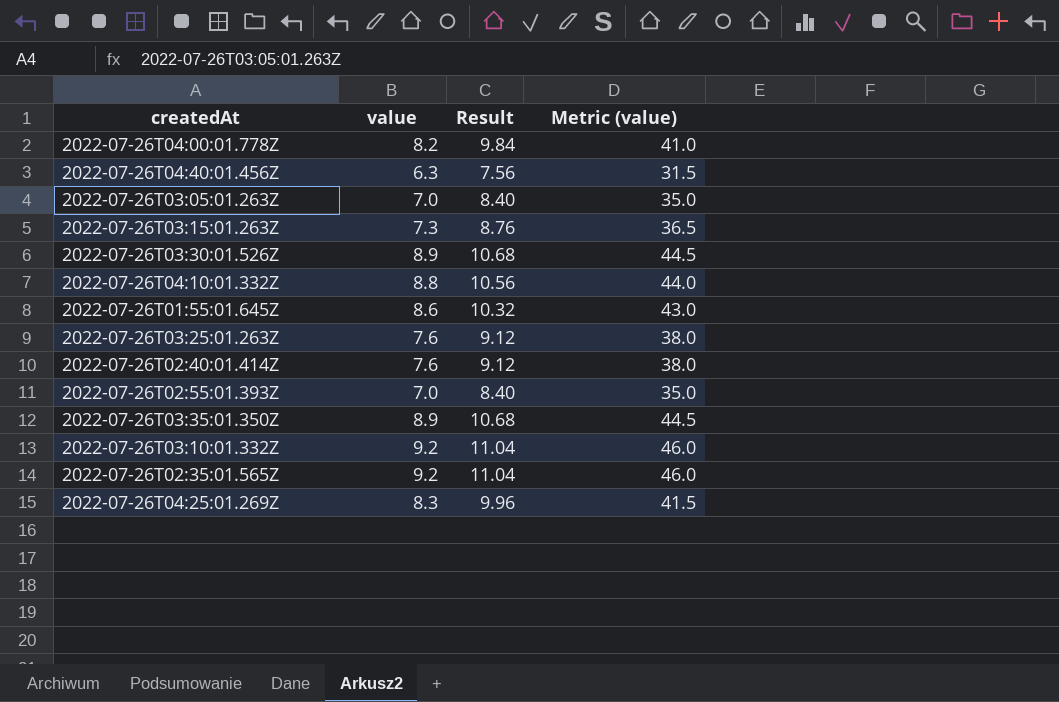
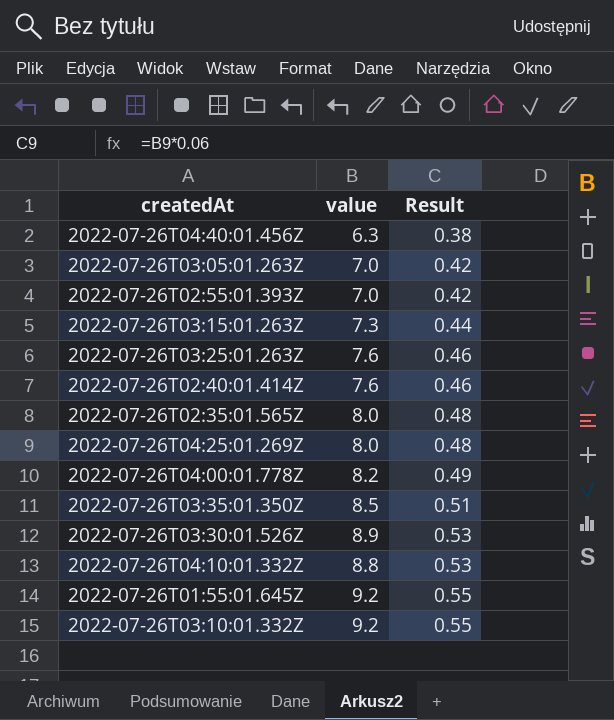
row order: none -> Result ascending
column Metric (value) | formula: [value] * 5 -> none
column Result | formula: [value] * 1.2 -> [value] * 0.06
2022-07-26T02:35:01.565Z | value: 9.2 -> 8.0
2022-07-26T04:25:01.269Z | value: 8.3 -> 8.0
2022-07-26T03:35:01.350Z | value: 8.9 -> 8.5
2022-07-26T01:55:01.645Z | value: 8.6 -> 9.2

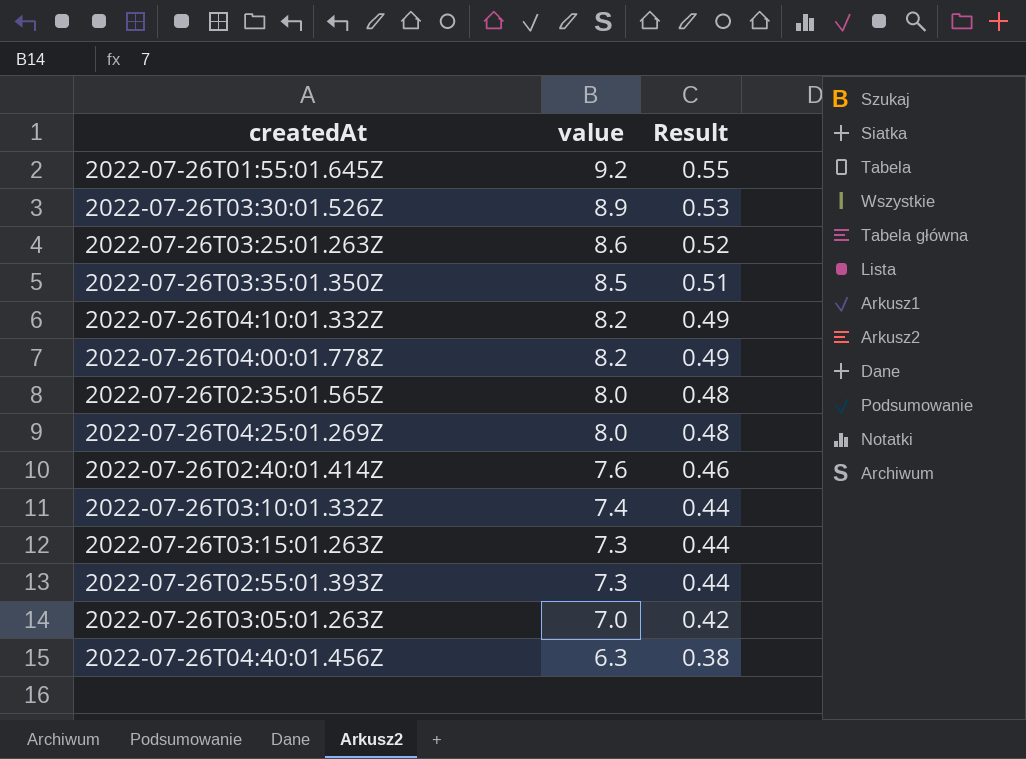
row order: Result ascending -> value descending
2022-07-26T03:25:01.263Z | value: 7.6 -> 8.6
2022-07-26T03:25:01.263Z | Result: 0.46 -> 0.52
2022-07-26T04:10:01.332Z | value: 8.8 -> 8.2
2022-07-26T04:10:01.332Z | Result: 0.53 -> 0.49
2022-07-26T03:10:01.332Z | value: 9.2 -> 7.4
2022-07-26T03:10:01.332Z | Result: 0.55 -> 0.44
2022-07-26T02:55:01.393Z | value: 7.0 -> 7.3
2022-07-26T02:55:01.393Z | Result: 0.42 -> 0.44

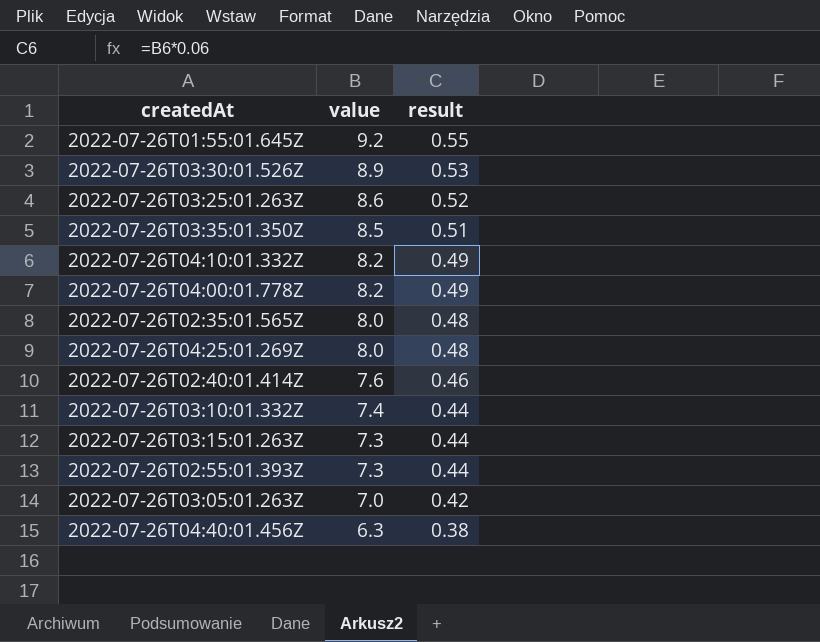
column name: Result -> result

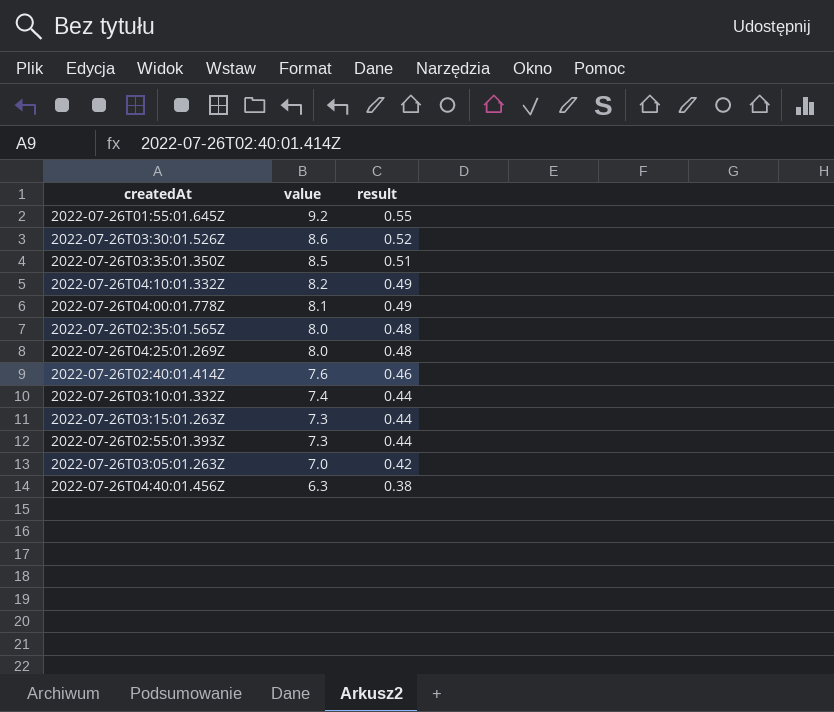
row 2022-07-26T03:25:01.263Z: 8.6 | 0.52 -> none
2022-07-26T03:30:01.526Z | value: 8.9 -> 8.6
2022-07-26T03:30:01.526Z | result: 0.53 -> 0.52
2022-07-26T04:00:01.778Z | value: 8.2 -> 8.1

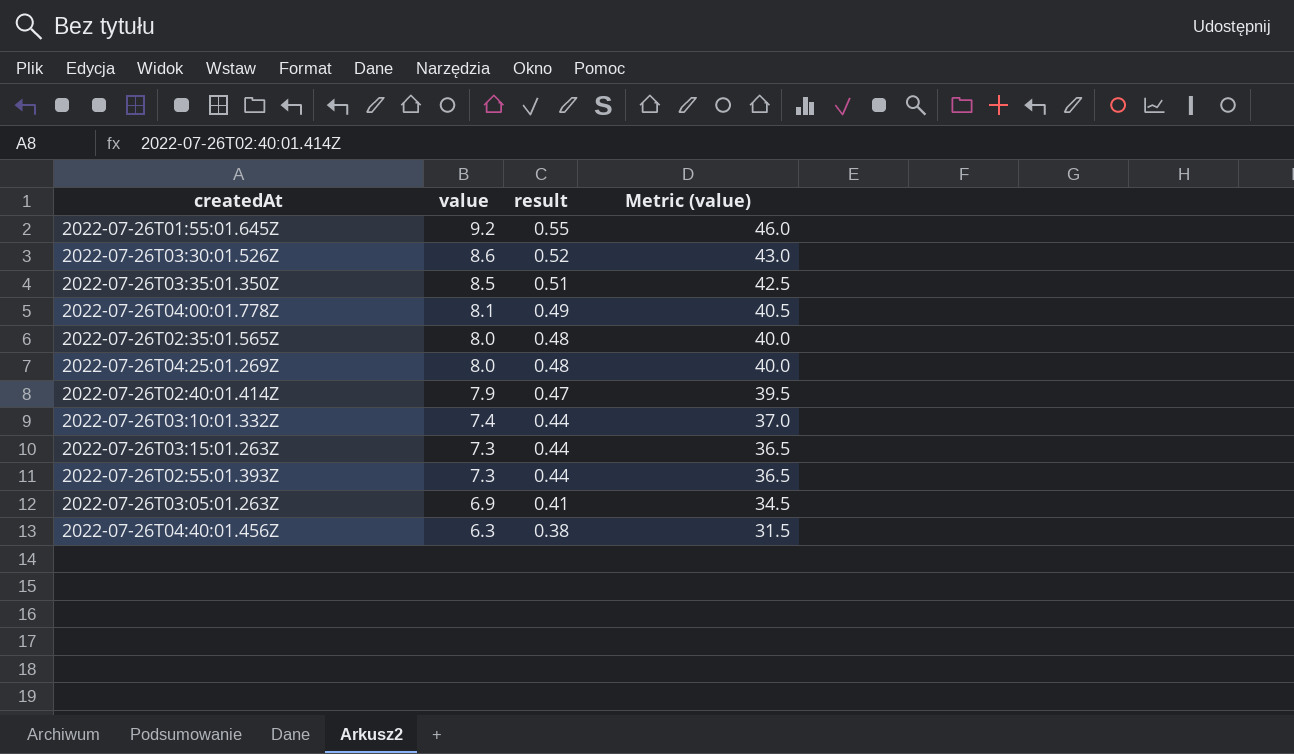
column Metric (value) | formula: none -> [value] * 5
row 2022-07-26T04:10:01.332Z: 8.2 | 0.49 -> none
2022-07-26T02:40:01.414Z | value: 7.6 -> 7.9
2022-07-26T02:40:01.414Z | result: 0.46 -> 0.47
2022-07-26T03:05:01.263Z | value: 7.0 -> 6.9
2022-07-26T03:05:01.263Z | result: 0.42 -> 0.41

